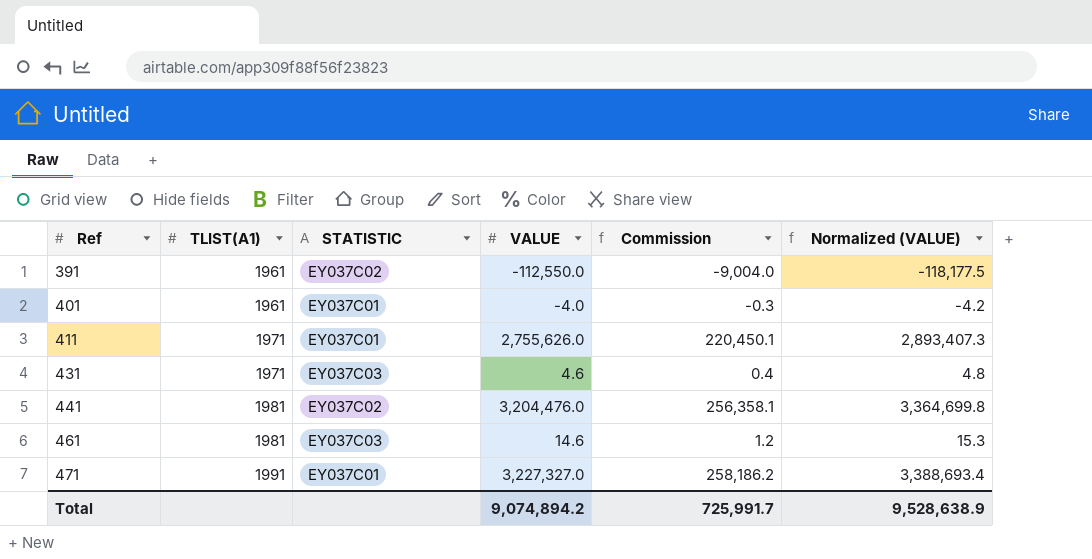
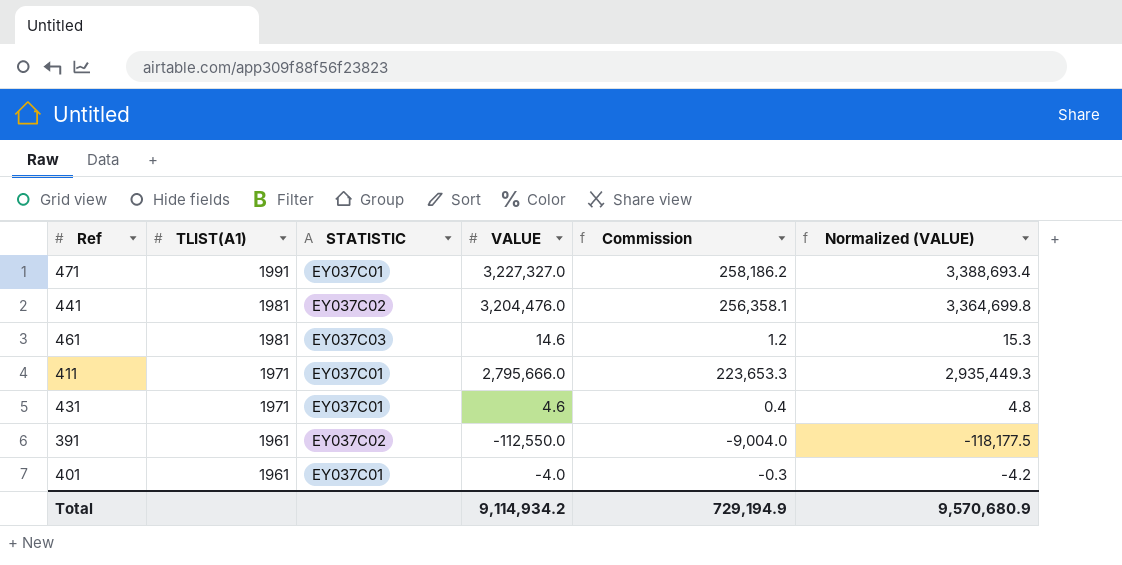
row order: Ref ascending -> TLIST(A1) descending
411 | VALUE: 2,755,626.0 -> 2,795,666.0
411 | Commission: 220,450.1 -> 223,653.3
411 | Normalized (VALUE): 2,893,407.3 -> 2,935,449.3
431 | STATISTIC: EY037C03 -> EY037C01
Total | VALUE: 9,074,894.2 -> 9,114,934.2
Total | Commission: 725,991.7 -> 729,194.9
Total | Normalized (VALUE): 9,528,638.9 -> 9,570,680.9

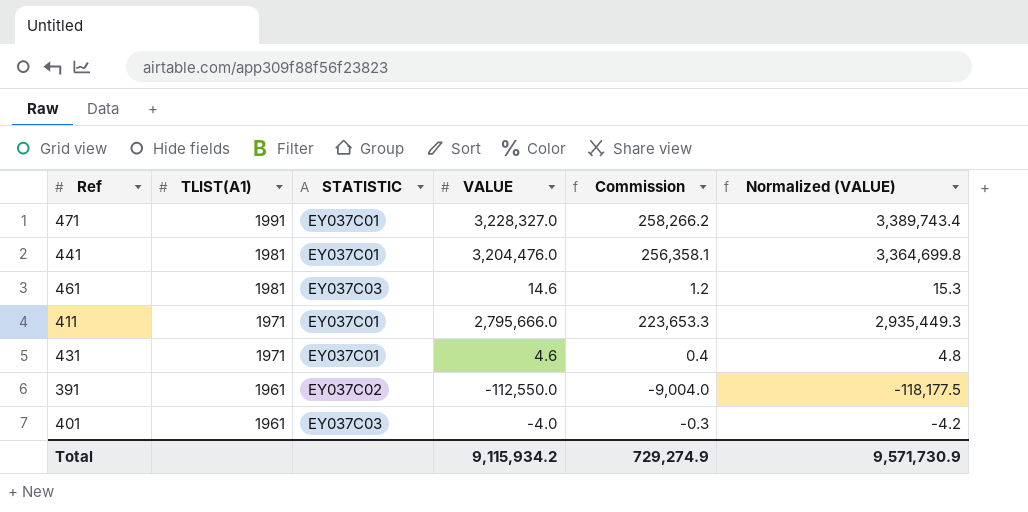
471 | VALUE: 3,227,327.0 -> 3,228,327.0
471 | Commission: 258,186.2 -> 258,266.2
471 | Normalized (VALUE): 3,388,693.4 -> 3,389,743.4
441 | STATISTIC: EY037C02 -> EY037C01
401 | STATISTIC: EY037C01 -> EY037C03
Total | VALUE: 9,114,934.2 -> 9,115,934.2
Total | Commission: 729,194.9 -> 729,274.9
Total | Normalized (VALUE): 9,570,680.9 -> 9,571,730.9

